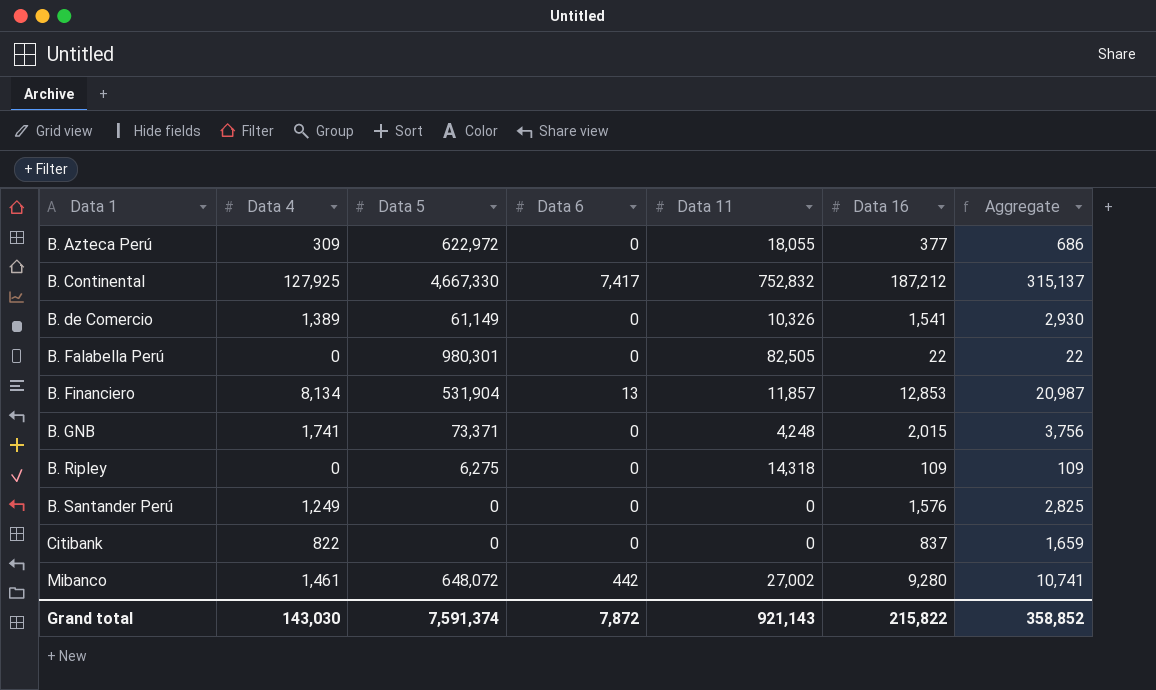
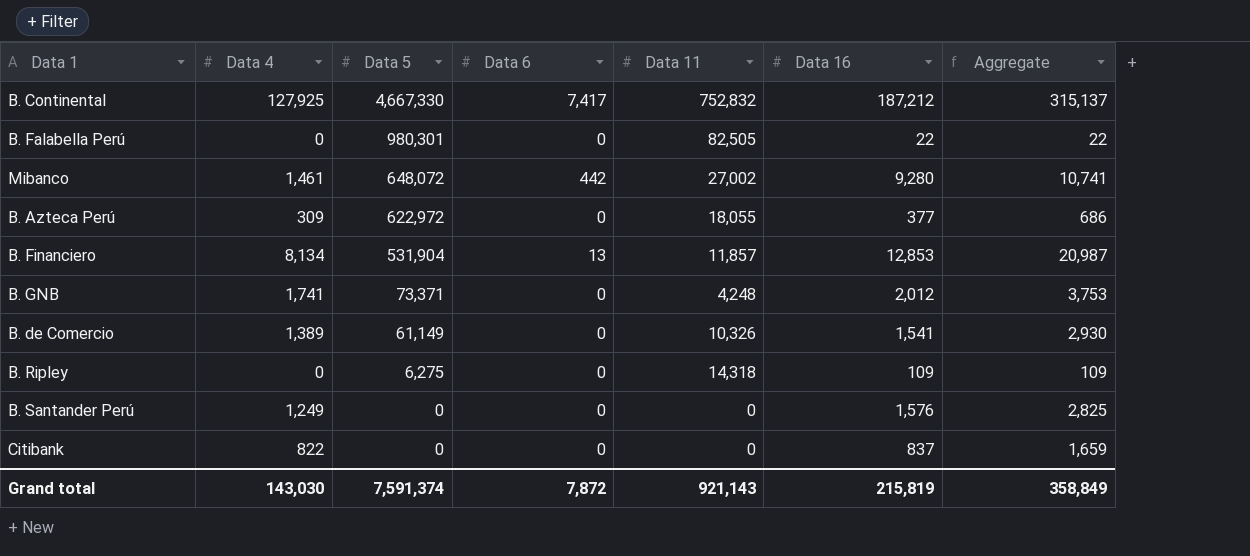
row order: Data 1 ascending -> Data 5 descending
B. GNB | Data 16: 2,015 -> 2,012
B. GNB | Aggregate: 3,756 -> 3,753
Grand total | Data 16: 215,822 -> 215,819
Grand total | Aggregate: 358,852 -> 358,849

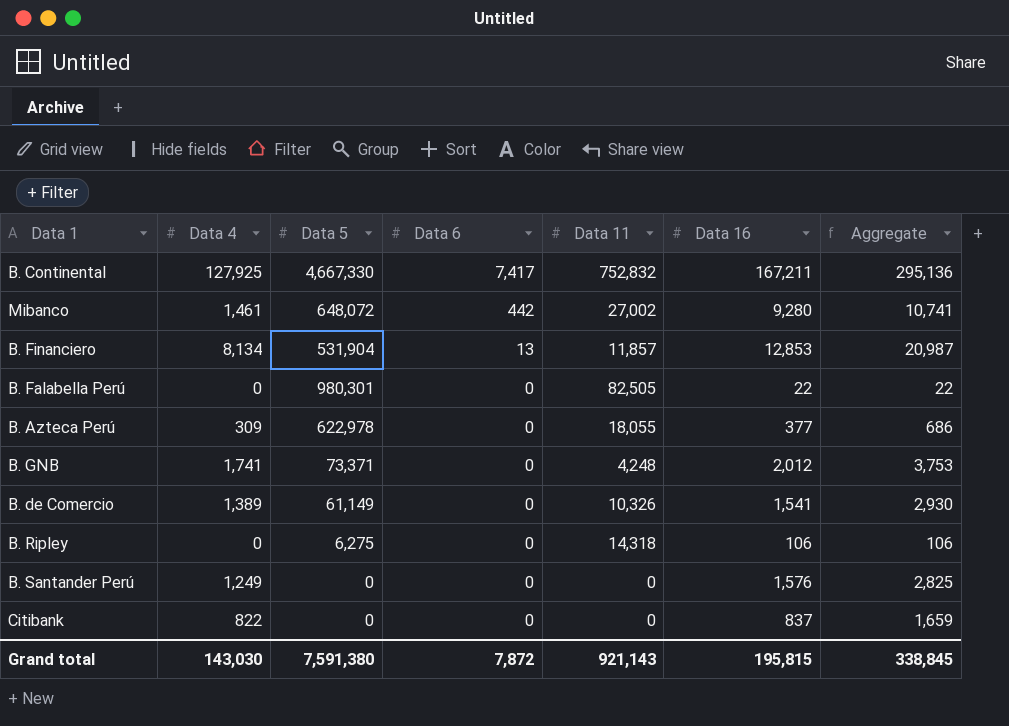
row order: Data 5 descending -> Data 6 descending
B. Continental | Data 16: 187,212 -> 167,211
B. Continental | Aggregate: 315,137 -> 295,136
B. Azteca Perú | Data 5: 622,972 -> 622,978
B. Ripley | Data 16: 109 -> 106
B. Ripley | Aggregate: 109 -> 106
Grand total | Data 5: 7,591,374 -> 7,591,380
Grand total | Data 16: 215,819 -> 195,815
Grand total | Aggregate: 358,849 -> 338,845

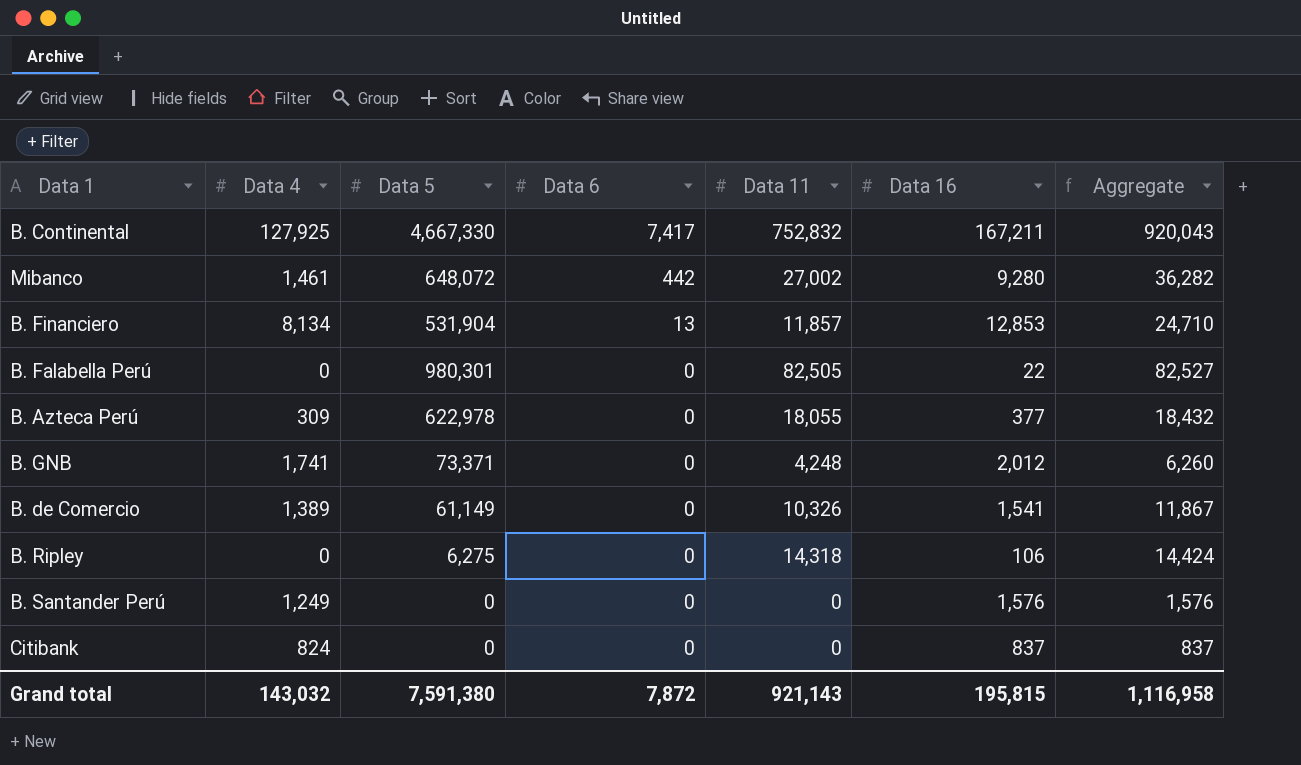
column Aggregate | formula: [Data 4] + [Data 16] -> [Data 11] + [Data 16]
Citibank | Data 4: 822 -> 824
Grand total | Data 4: 143,030 -> 143,032
Grand total | Aggregate: 338,845 -> 1,116,958

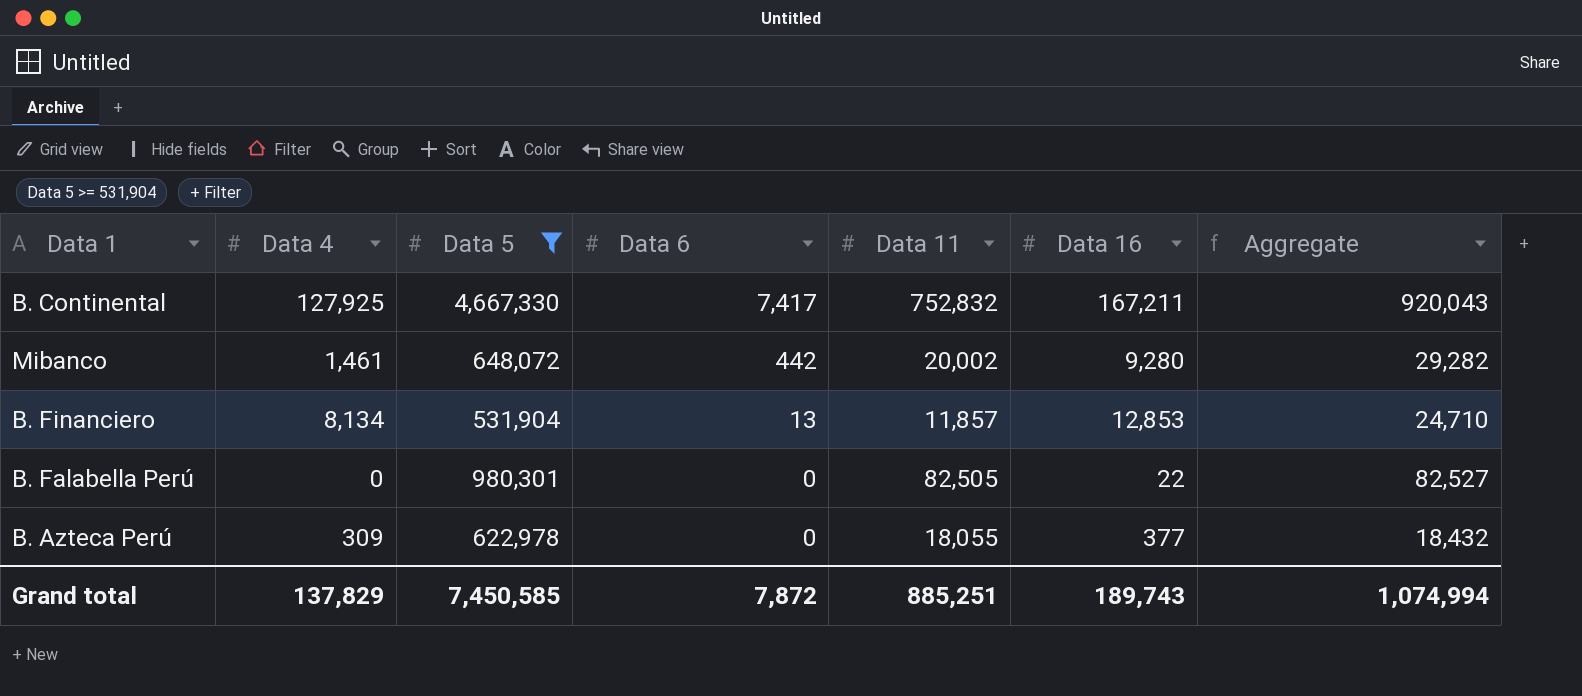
filter: none -> Data 5 >= 531,904
Mibanco | Data 11: 27,002 -> 20,002
Mibanco | Aggregate: 36,282 -> 29,282
Grand total | Data 4: 143,032 -> 137,829
Grand total | Data 5: 7,591,380 -> 7,450,585
Grand total | Data 11: 921,143 -> 885,251
Grand total | Data 16: 195,815 -> 189,743
Grand total | Aggregate: 1,116,958 -> 1,074,994

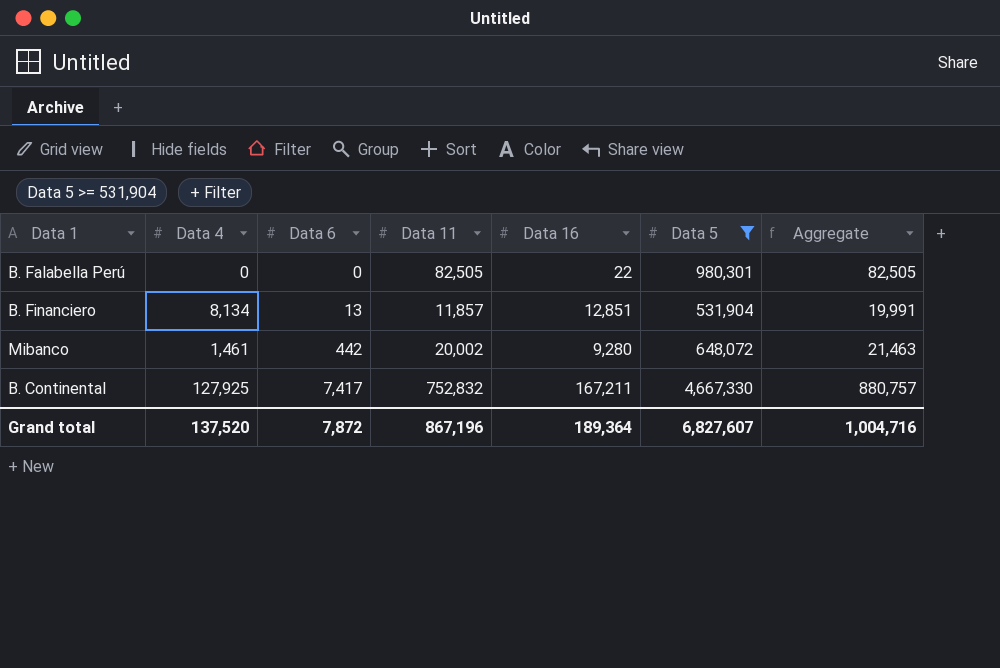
row order: Data 6 descending -> Data 6 ascending
column Data 5 | position: 3 -> 6
column Aggregate | formula: [Data 11] + [Data 16] -> [Data 4] + [Data 11]
row B. Azteca Perú: 309 | 622,978 | 0 | 18,055 | 377 | 18,432 -> none
B. Financiero | Data 16: 12,853 -> 12,851
Grand total | Data 4: 137,829 -> 137,520
Grand total | Data 11: 885,251 -> 867,196
Grand total | Data 16: 189,743 -> 189,364
Grand total | Data 5: 7,450,585 -> 6,827,607
Grand total | Aggregate: 1,074,994 -> 1,004,716

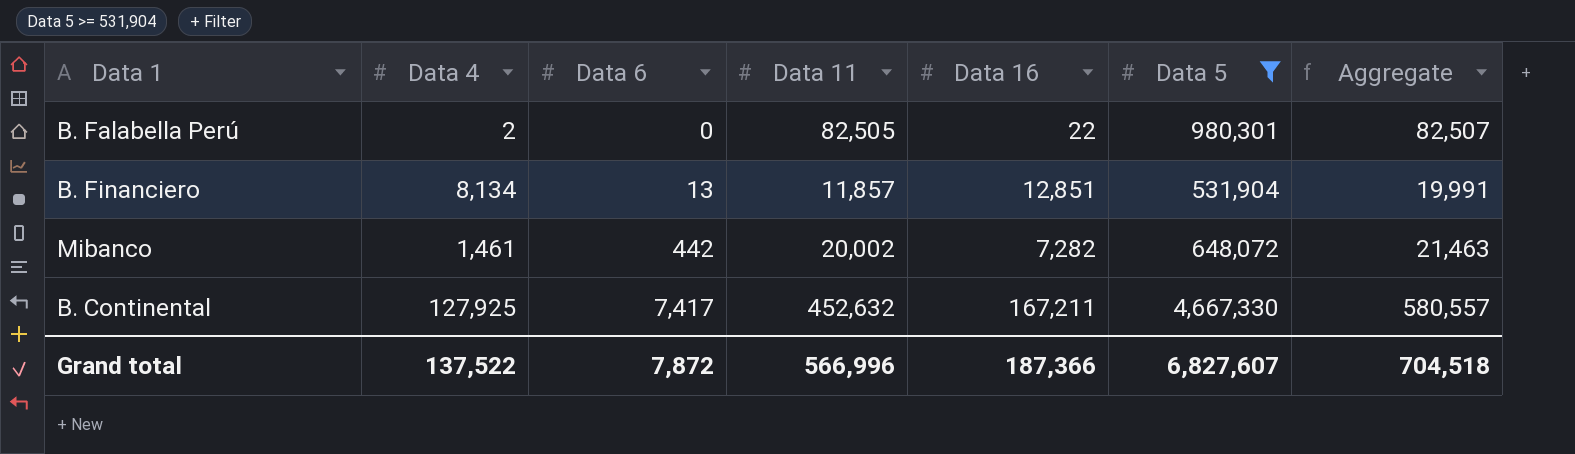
B. Falabella Perú | Data 4: 0 -> 2
B. Falabella Perú | Aggregate: 82,505 -> 82,507
Mibanco | Data 16: 9,280 -> 7,282
B. Continental | Data 11: 752,832 -> 452,632
B. Continental | Aggregate: 880,757 -> 580,557
Grand total | Data 4: 137,520 -> 137,522
Grand total | Data 11: 867,196 -> 566,996
Grand total | Data 16: 189,364 -> 187,366
Grand total | Aggregate: 1,004,716 -> 704,518

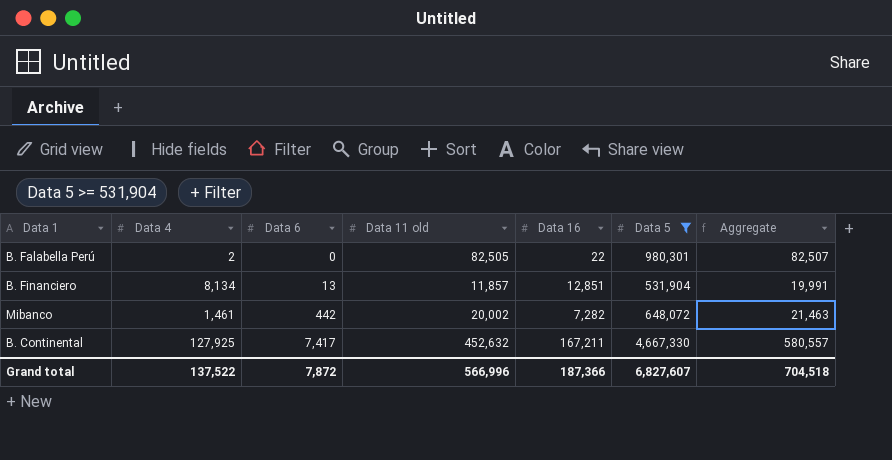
column name: Data 11 -> Data 11 old

